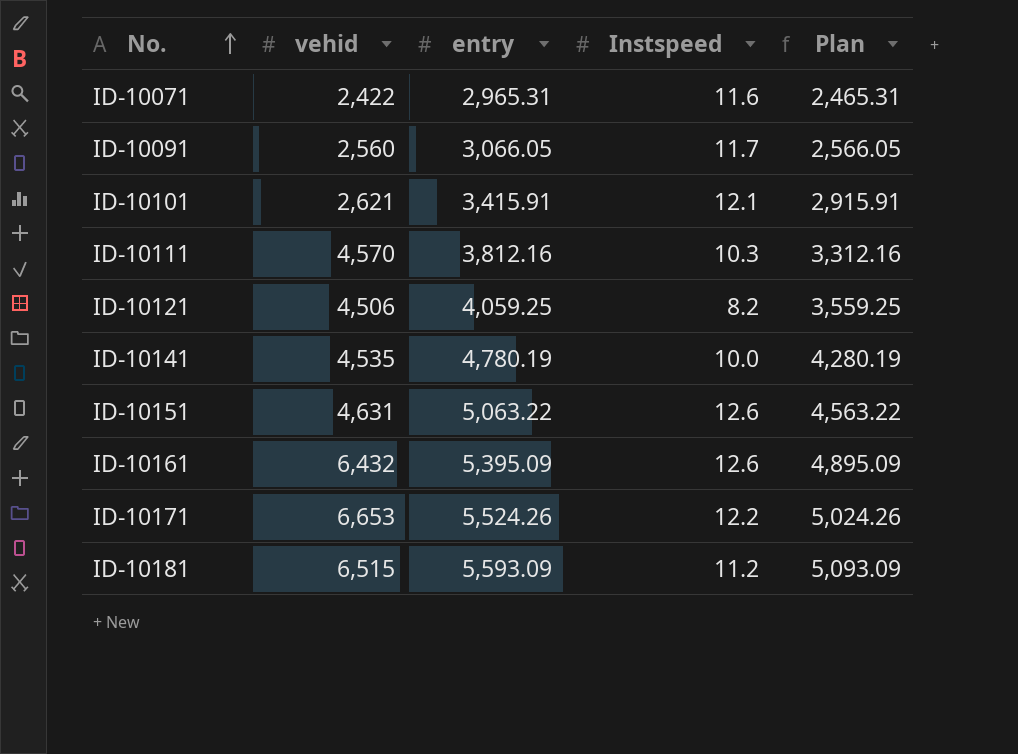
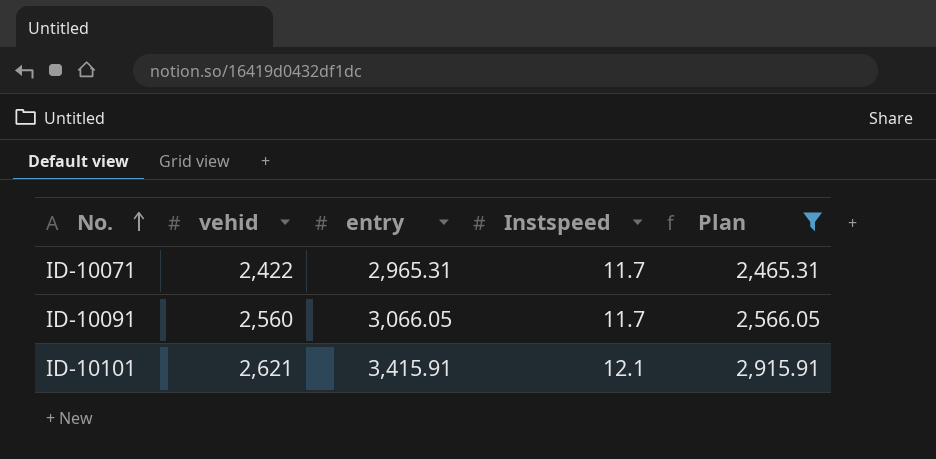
filter: none -> Plan <= 2,915.91
ID-10071 | Instspeed: 11.6 -> 11.7

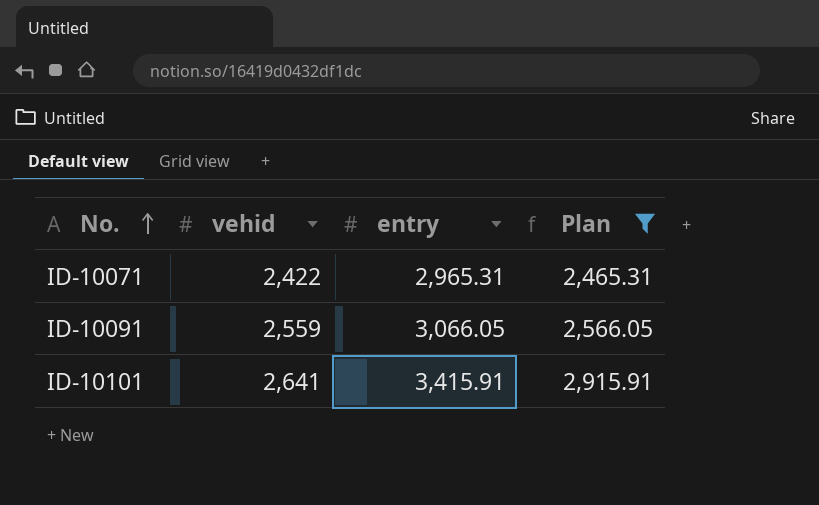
column Instspeed | position: 4 -> none
ID-10091 | vehid: 2,560 -> 2,559
ID-10101 | vehid: 2,621 -> 2,641

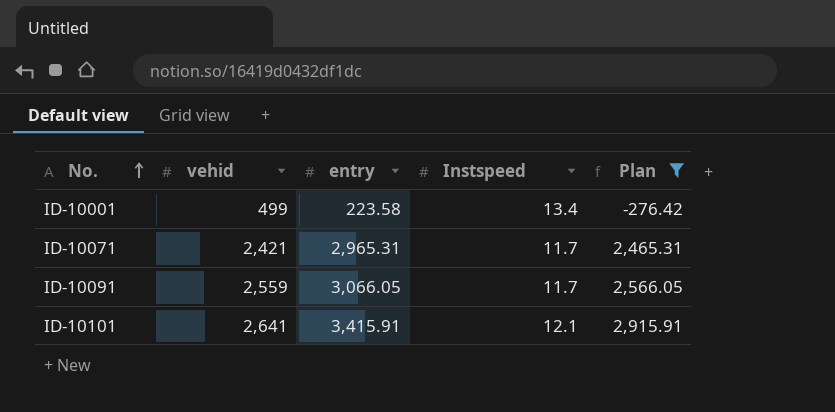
column Instspeed | position: none -> 4
row ID-10001: none -> 499 | 223.58 | 13.4 | -276.42
ID-10071 | vehid: 2,422 -> 2,421

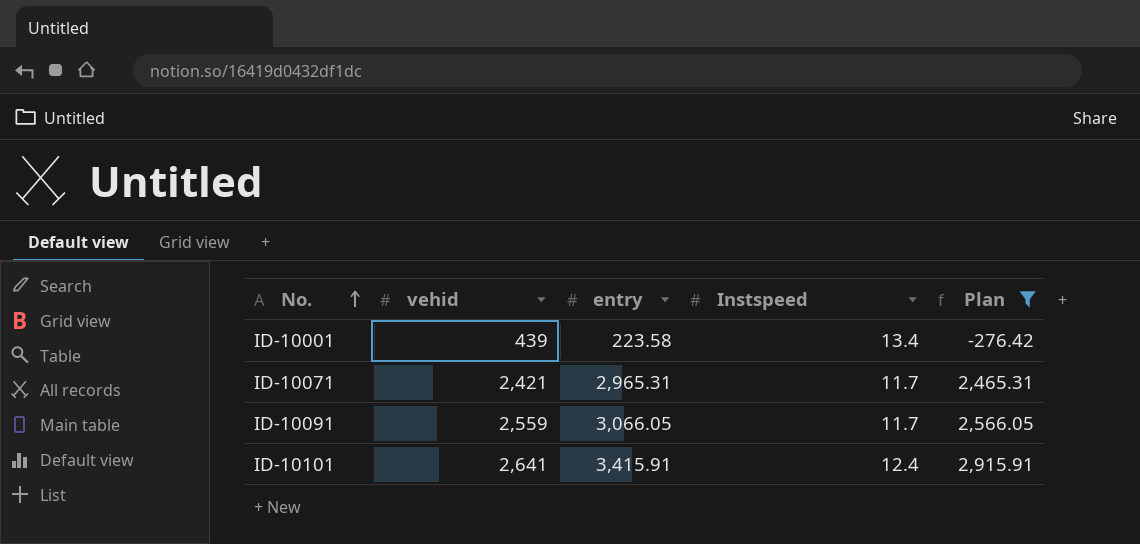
ID-10001 | vehid: 499 -> 439
ID-10101 | Instspeed: 12.1 -> 12.4

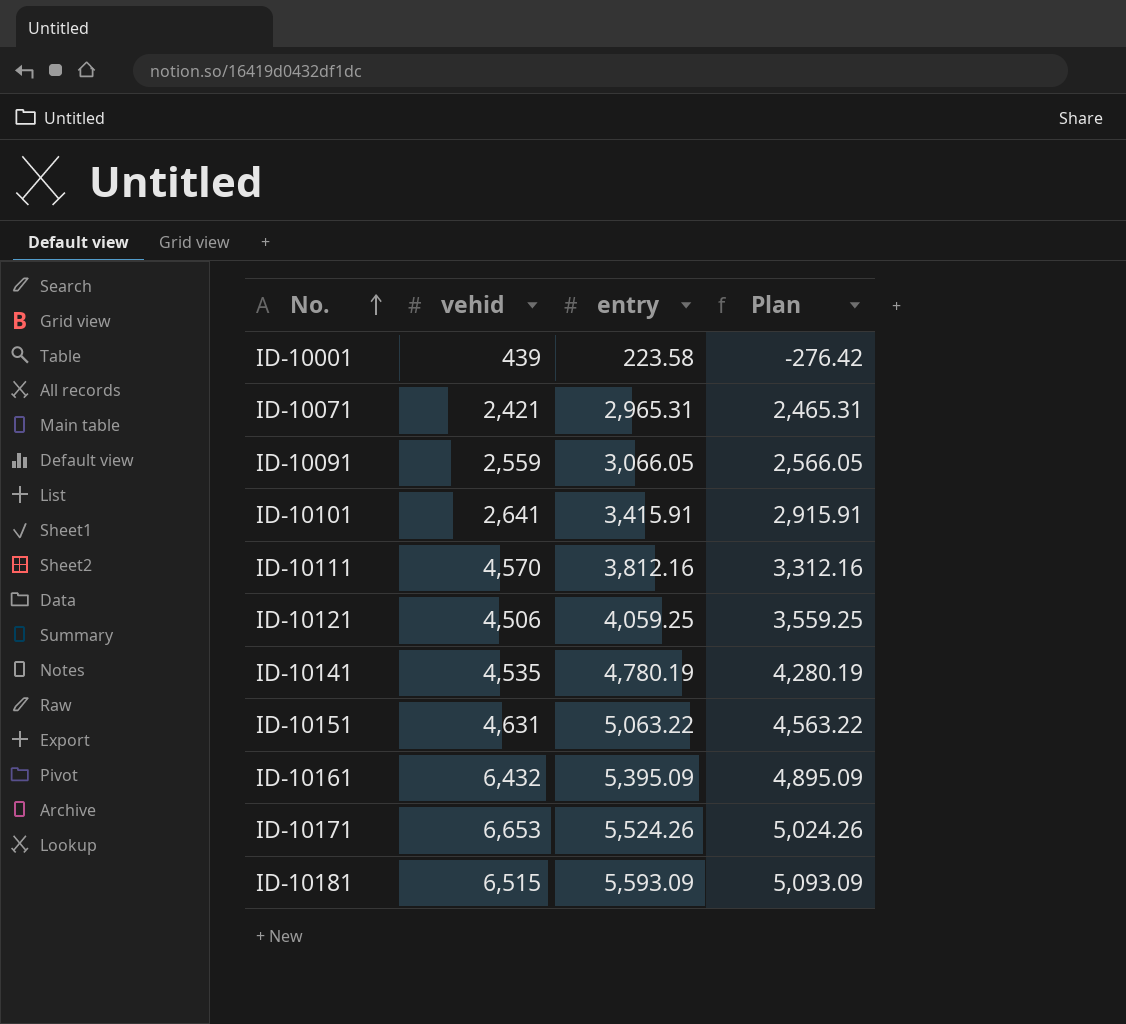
filter: Plan <= 2,915.91 -> none
column Instspeed | position: 4 -> none

